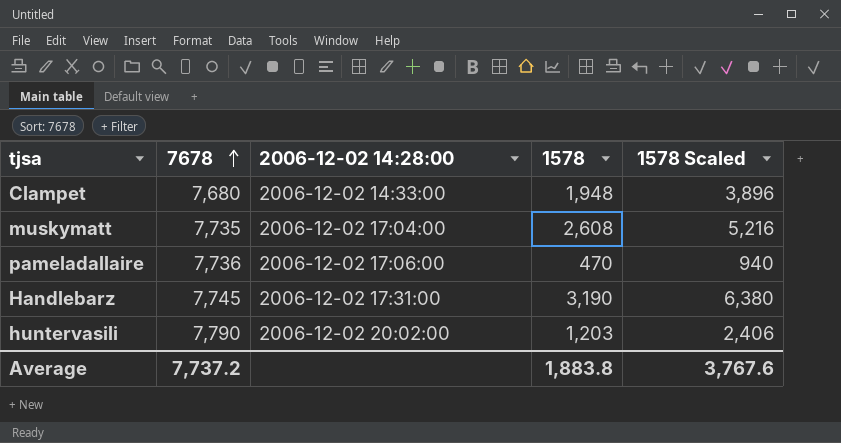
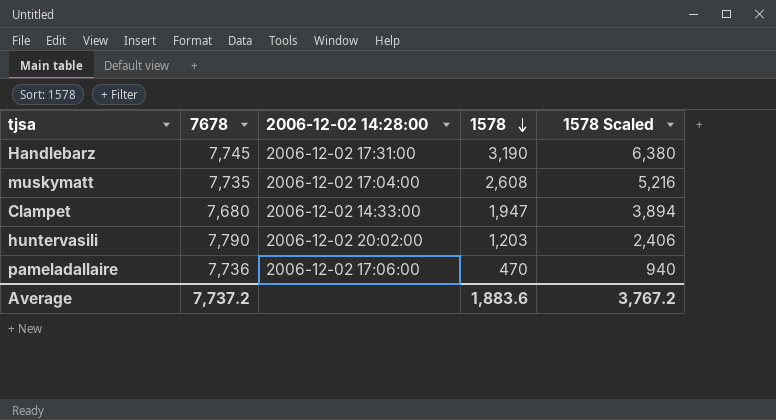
row order: 7678 ascending -> 1578 descending
Clampet | 1578: 1,948 -> 1,947
Clampet | 1578 Scaled: 3,896 -> 3,894
Average | 1578: 1,883.8 -> 1,883.6
Average | 1578 Scaled: 3,767.6 -> 3,767.2

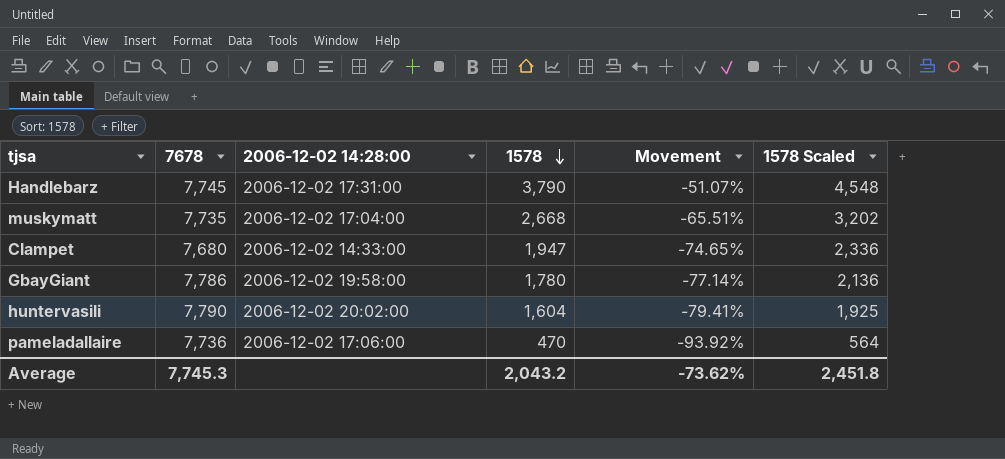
column Movement | formula: none -> ([1578] - [7678]) / [7678]
column 1578 Scaled | formula: [1578] * 2 -> [1578] * 1.2
Handlebarz | 1578: 3,190 -> 3,790
muskymatt | 1578: 2,608 -> 2,668
row GbayGiant: none -> 7,786 | 2006-12-02 19:58:00 | 1,780 | -77.14% | 2,136
huntervasili | 1578: 1,203 -> 1,604
Average | 7678: 7,737.2 -> 7,745.3
Average | 1578: 1,883.6 -> 2,043.2
Average | 1578 Scaled: 3,767.2 -> 2,451.8

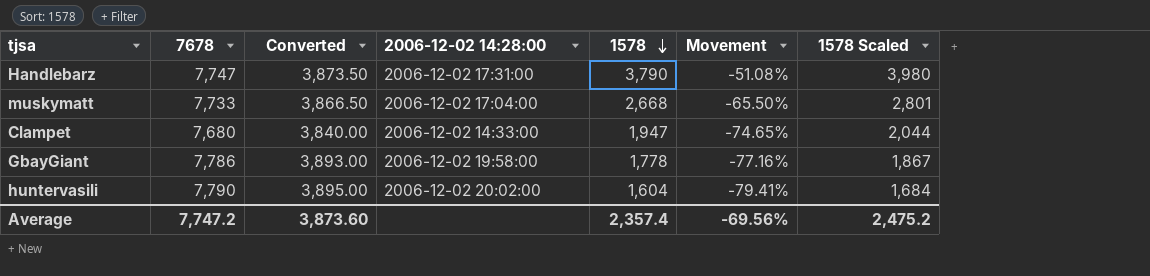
column Converted | formula: none -> [7678] * 0.5
column 1578 Scaled | formula: [1578] * 1.2 -> [1578] * 1.05
row pameladallaire: 7,736 | 2006-12-02 17:06:00 | 470 | -93.92% | 564 -> none
Handlebarz | 7678: 7,745 -> 7,747
Handlebarz | Movement: -51.07% -> -51.08%
muskymatt | 7678: 7,735 -> 7,733
muskymatt | Movement: -65.51% -> -65.50%
GbayGiant | 1578: 1,780 -> 1,778
GbayGiant | Movement: -77.14% -> -77.16%
Average | 7678: 7,745.3 -> 7,747.2
Average | 1578: 2,043.2 -> 2,357.4
Average | Movement: -73.62% -> -69.56%
Average | 1578 Scaled: 2,451.8 -> 2,475.2

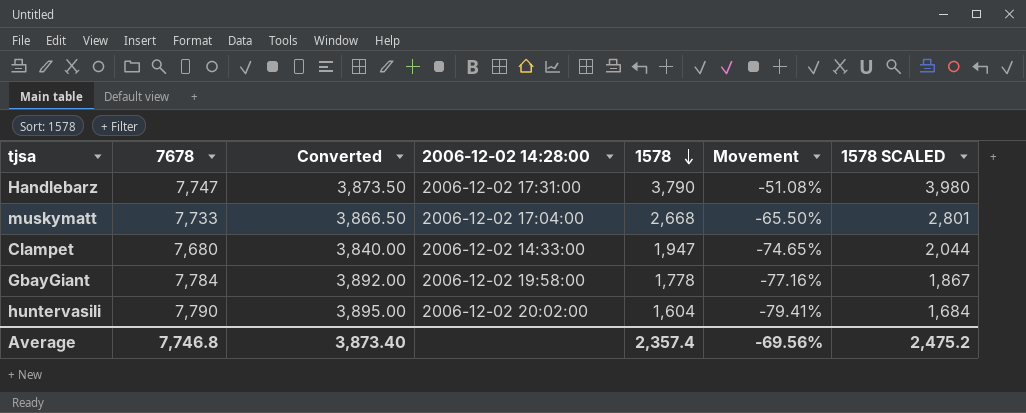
column name: 1578 Scaled -> 1578 SCALED
GbayGiant | 7678: 7,786 -> 7,784
GbayGiant | Converted: 3,893.00 -> 3,892.00
Average | 7678: 7,747.2 -> 7,746.8
Average | Converted: 3,873.60 -> 3,873.40

